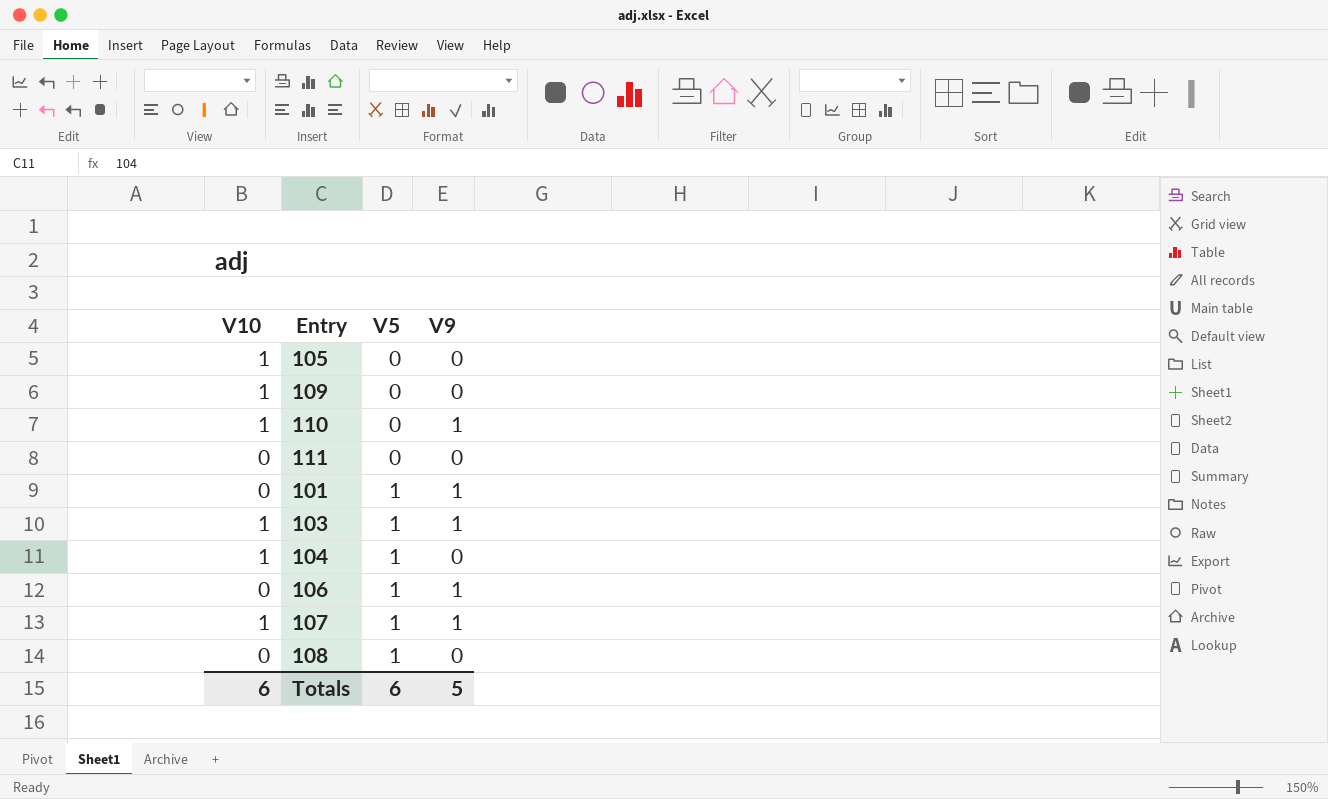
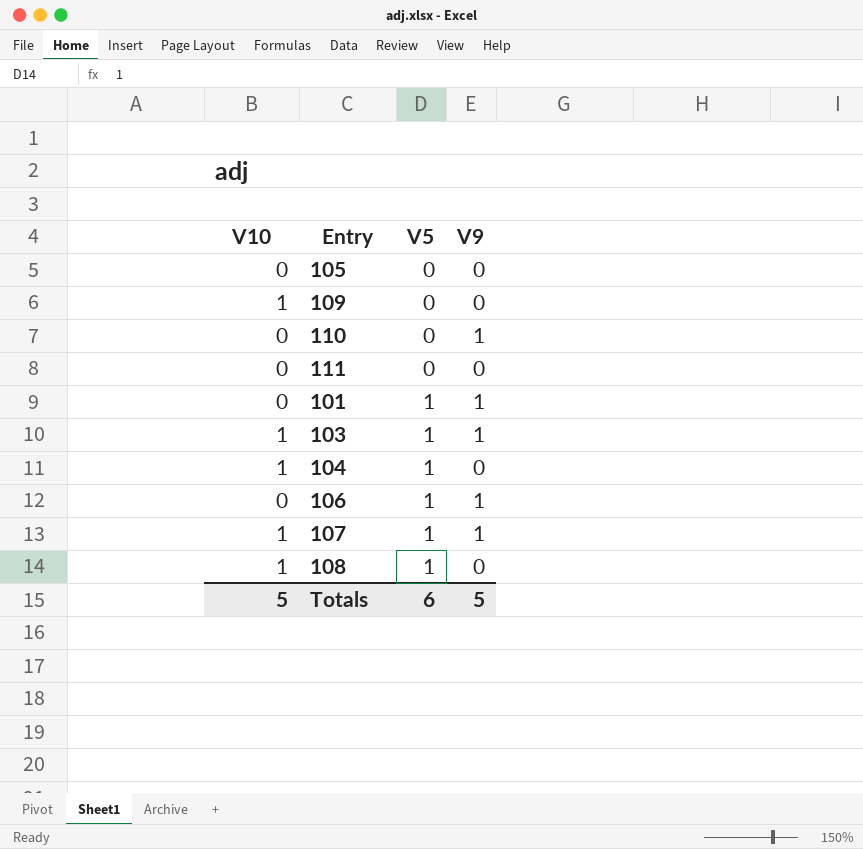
105 | V10: 1 -> 0
110 | V10: 1 -> 0
108 | V10: 0 -> 1
Totals | V10: 6 -> 5

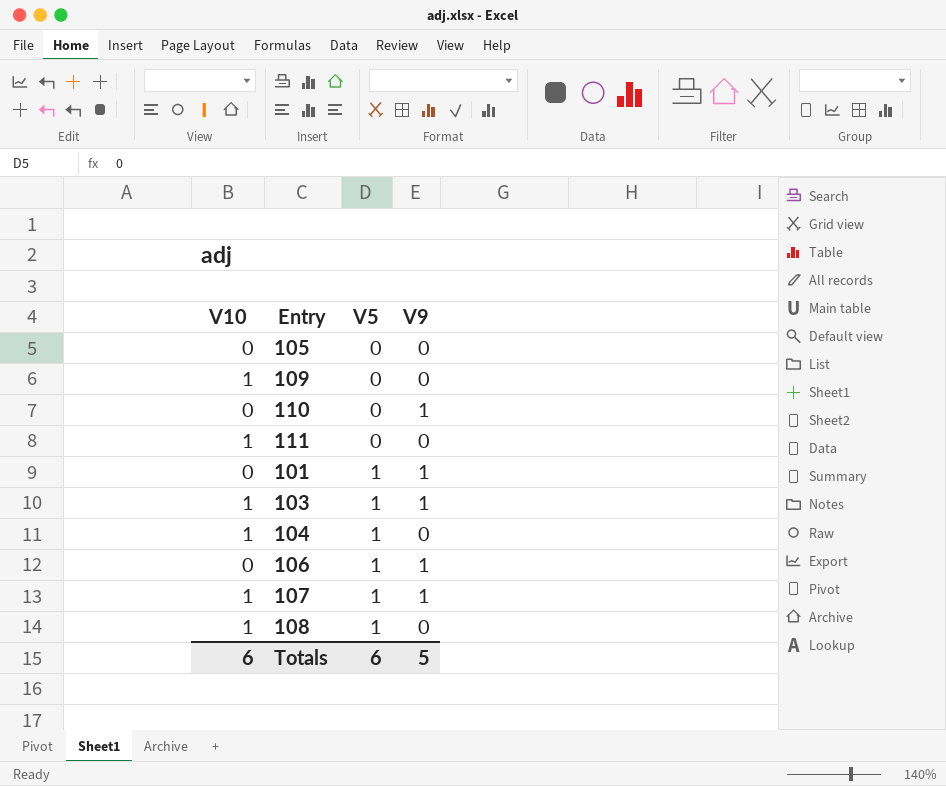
111 | V10: 0 -> 1
Totals | V10: 5 -> 6

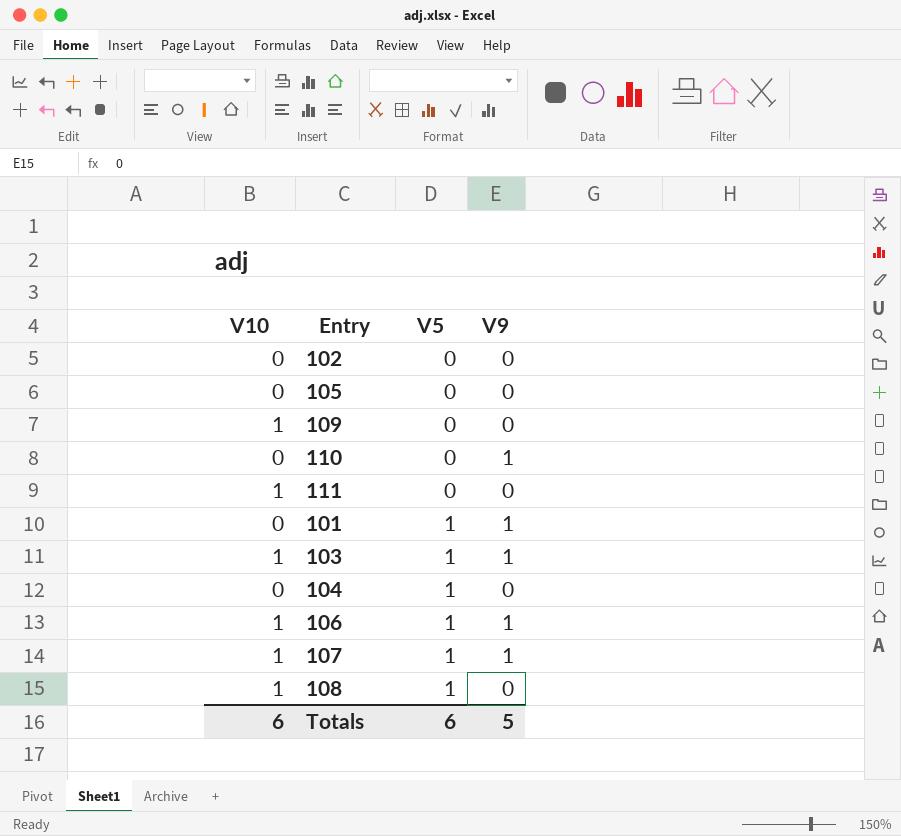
row 102: none -> 0 | 0 | 0
104 | V10: 1 -> 0
106 | V10: 0 -> 1

